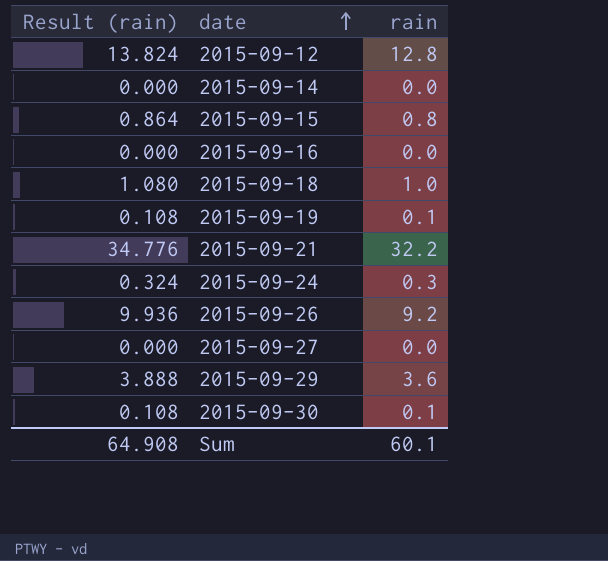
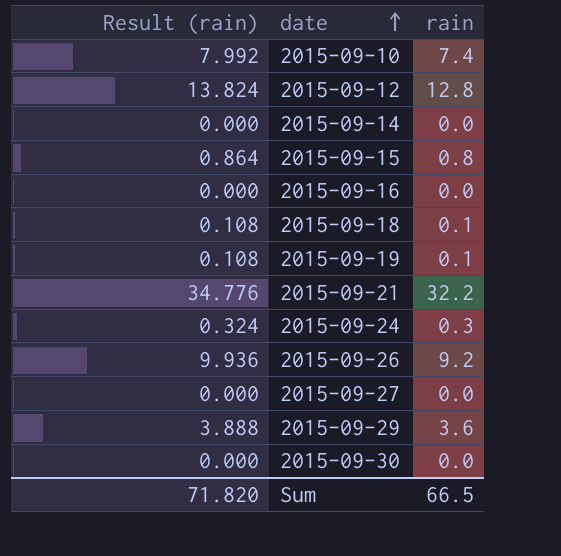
row 2015-09-10: none -> 7.992 | 7.4
2015-09-18 | Result (rain): 1.080 -> 0.108
2015-09-18 | rain: 1.0 -> 0.1
2015-09-30 | Result (rain): 0.108 -> 0.000
2015-09-30 | rain: 0.1 -> 0.0
Sum | Result (rain): 64.908 -> 71.820
Sum | rain: 60.1 -> 66.5

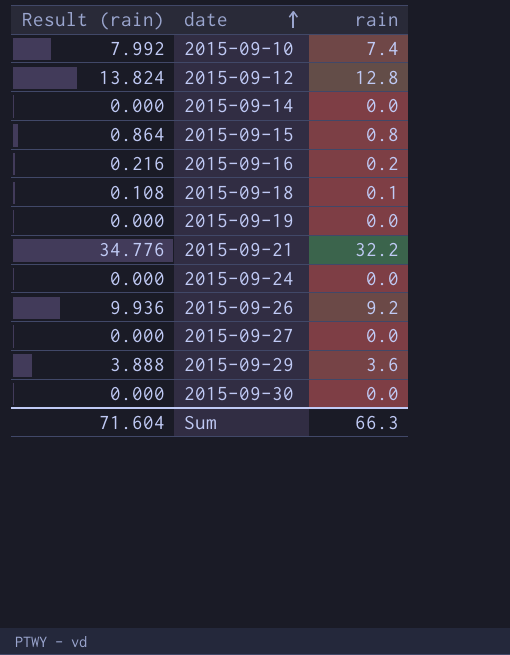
2015-09-16 | Result (rain): 0.000 -> 0.216
2015-09-16 | rain: 0.0 -> 0.2
2015-09-19 | Result (rain): 0.108 -> 0.000
2015-09-19 | rain: 0.1 -> 0.0
2015-09-24 | Result (rain): 0.324 -> 0.000
2015-09-24 | rain: 0.3 -> 0.0
Sum | Result (rain): 71.820 -> 71.604
Sum | rain: 66.5 -> 66.3

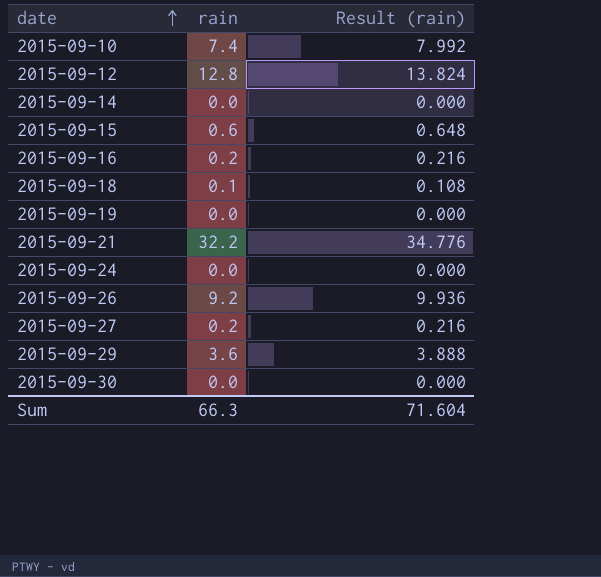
column Result (rain) | position: 1 -> 3
2015-09-15 | rain: 0.8 -> 0.6
2015-09-15 | Result (rain): 0.864 -> 0.648
2015-09-27 | rain: 0.0 -> 0.2
2015-09-27 | Result (rain): 0.000 -> 0.216

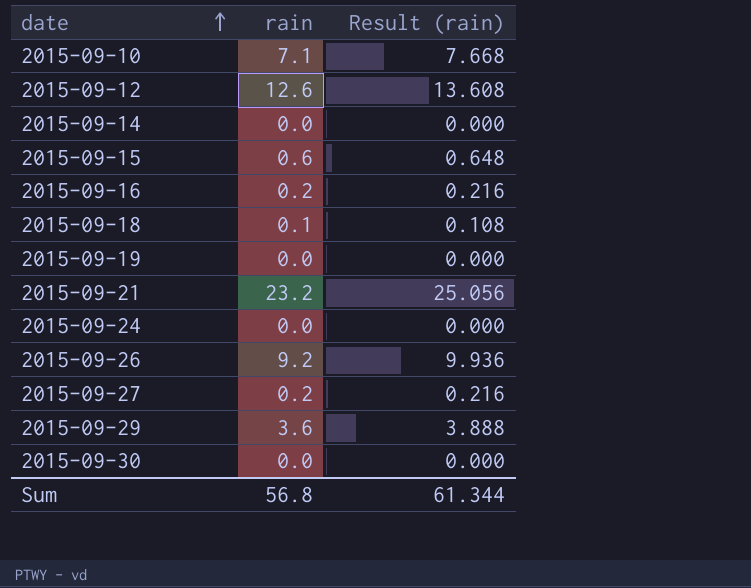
2015-09-10 | rain: 7.4 -> 7.1
2015-09-10 | Result (rain): 7.992 -> 7.668
2015-09-12 | rain: 12.8 -> 12.6
2015-09-12 | Result (rain): 13.824 -> 13.608
2015-09-21 | rain: 32.2 -> 23.2
2015-09-21 | Result (rain): 34.776 -> 25.056
Sum | rain: 66.3 -> 56.8
Sum | Result (rain): 71.604 -> 61.344

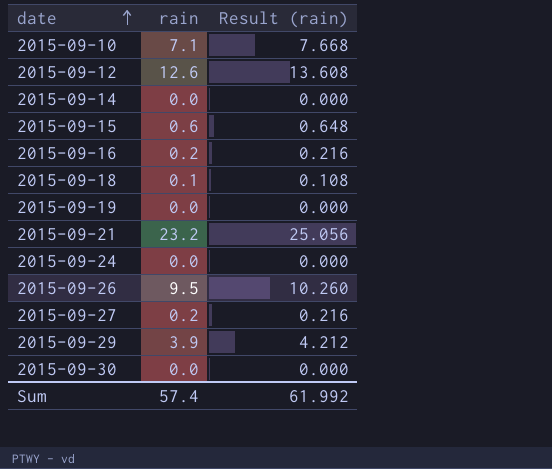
2015-09-26 | rain: 9.2 -> 9.5
2015-09-26 | Result (rain): 9.936 -> 10.260
2015-09-29 | rain: 3.6 -> 3.9
2015-09-29 | Result (rain): 3.888 -> 4.212
Sum | rain: 56.8 -> 57.4
Sum | Result (rain): 61.344 -> 61.992

